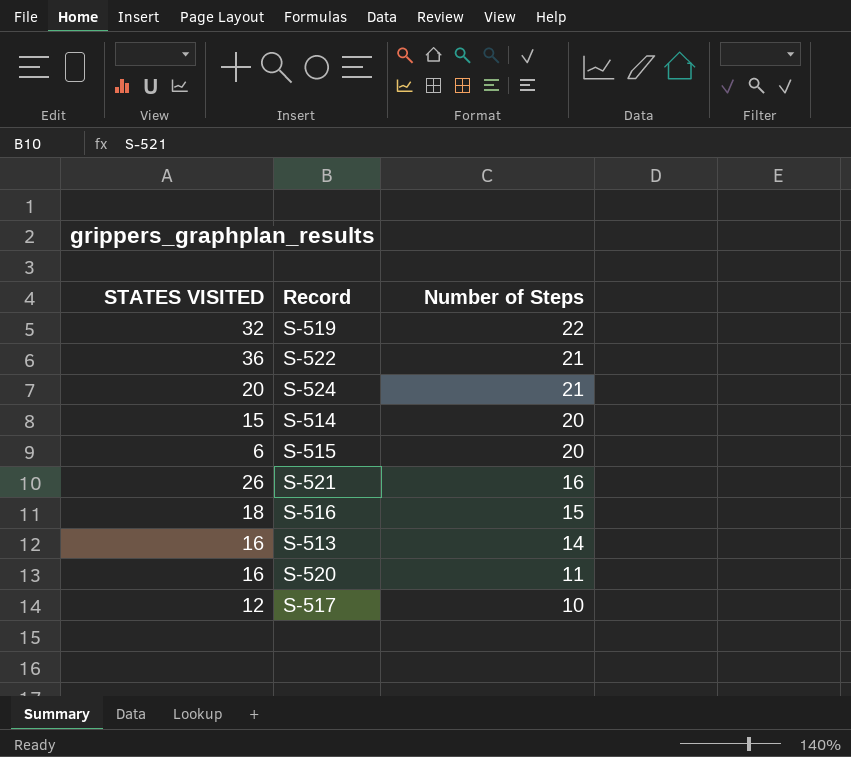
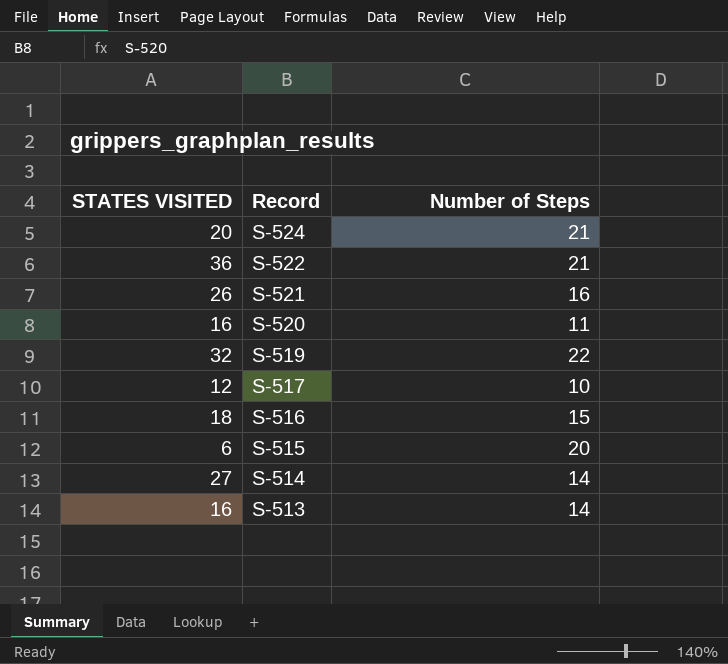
row order: Number of Steps descending -> Record descending
S-514 | STATES VISITED: 15 -> 27
S-514 | Number of Steps: 20 -> 14

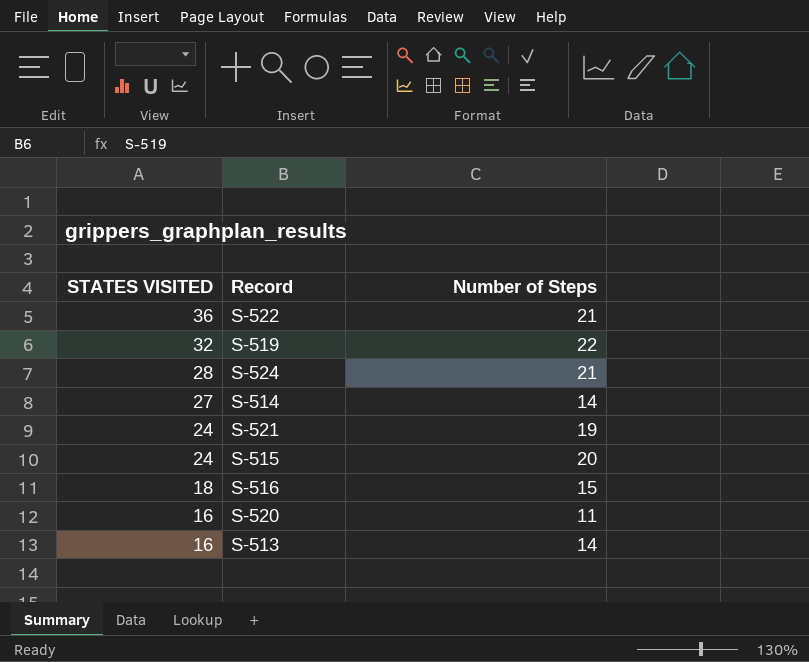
row order: Record descending -> STATES VISITED descending
row S-517: 12 | 10 -> none
S-524 | STATES VISITED: 20 -> 28
S-521 | STATES VISITED: 26 -> 24
S-521 | Number of Steps: 16 -> 19
S-515 | STATES VISITED: 6 -> 24

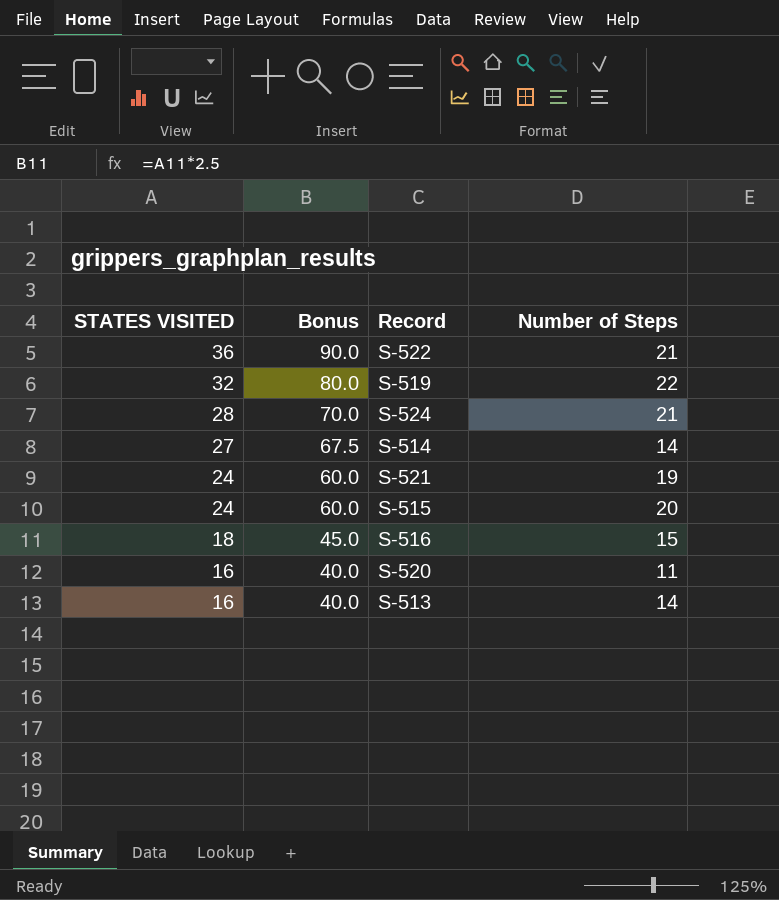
column Bonus | formula: none -> [STATES VISITED] * 2.5

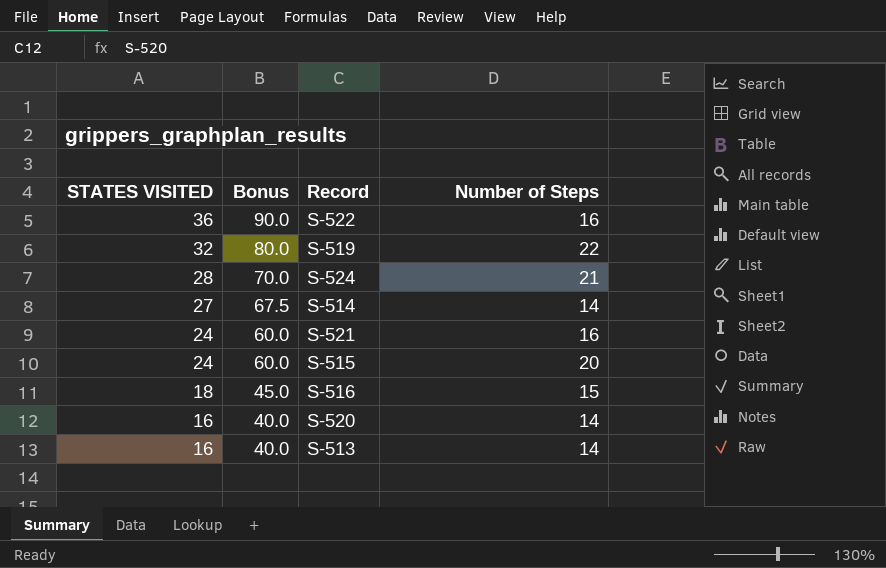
S-522 | Number of Steps: 21 -> 16
S-521 | Number of Steps: 19 -> 16
S-520 | Number of Steps: 11 -> 14

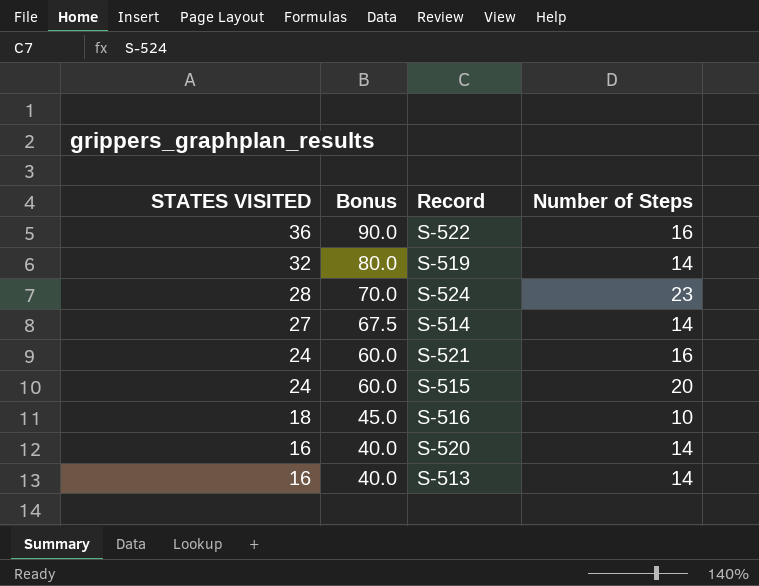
S-519 | Number of Steps: 22 -> 14
S-524 | Number of Steps: 21 -> 23
S-516 | Number of Steps: 15 -> 10

